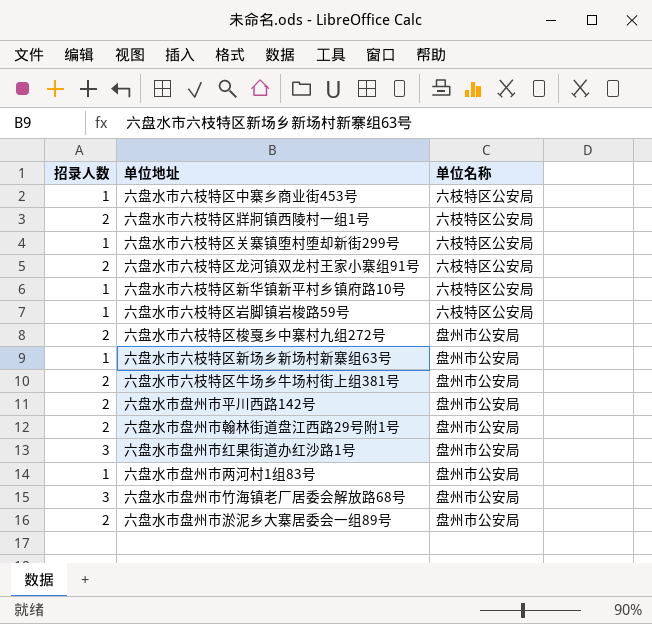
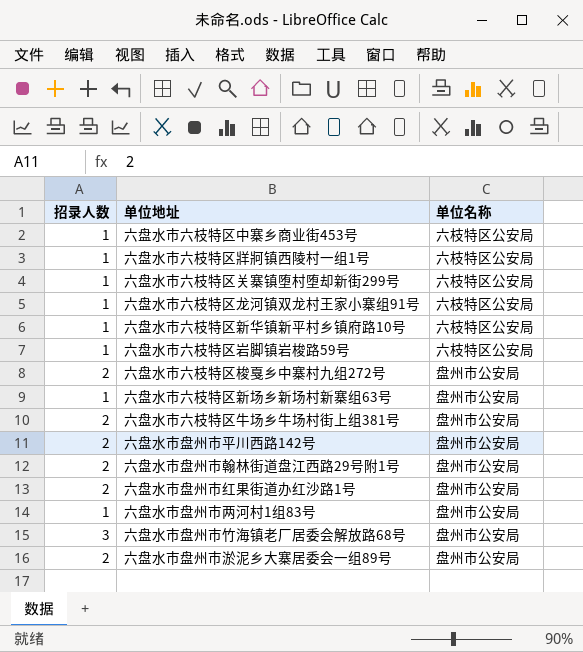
六盘水市六枝特区牂牁镇西陵村一组1号 | 招录人数: 2 -> 1
六盘水市六枝特区龙河镇双龙村王家小寨组91号 | 招录人数: 2 -> 1
六盘水市盘州市红果街道办红沙路1号 | 招录人数: 3 -> 2

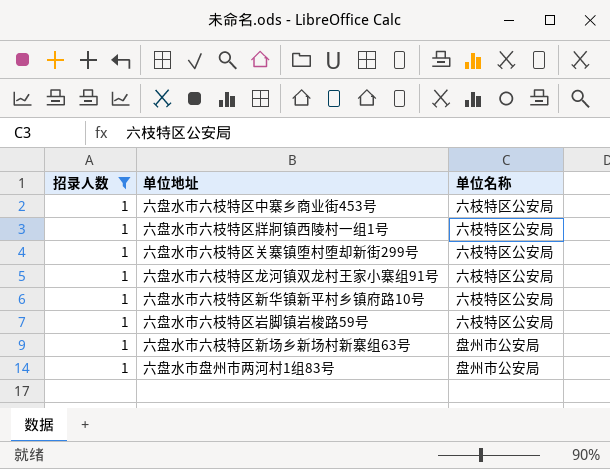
filter: none -> 招录人数 = 1

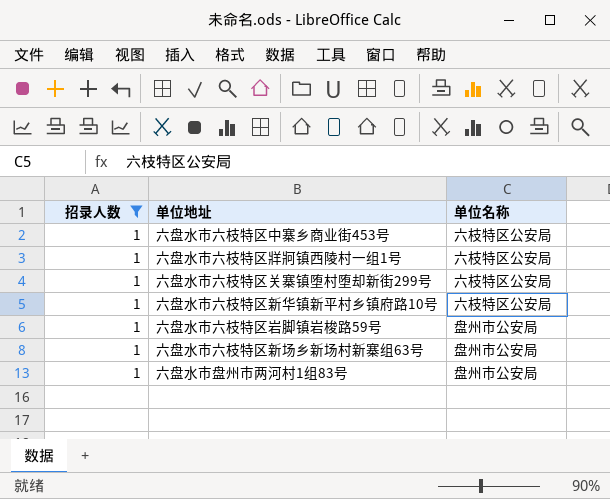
row 六盘水市六枝特区龙河镇双龙村王家小寨组91号: 1 | 六枝特区公安局 -> none
六盘水市六枝特区岩脚镇岩梭路59号 | 单位名称: 六枝特区公安局 -> 盘州市公安局

